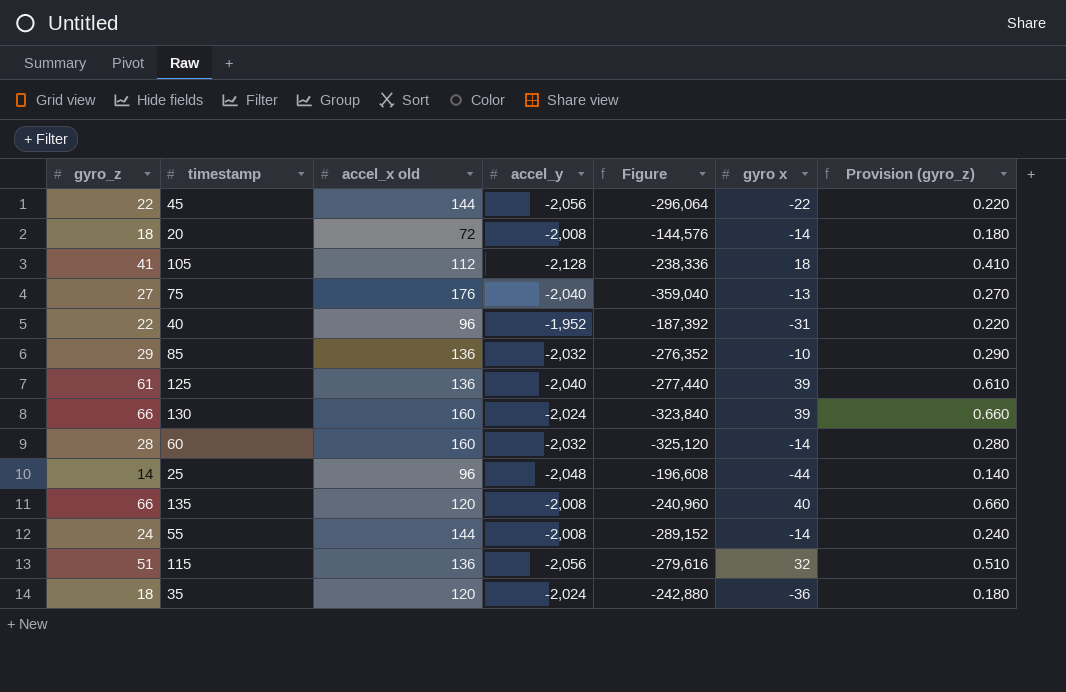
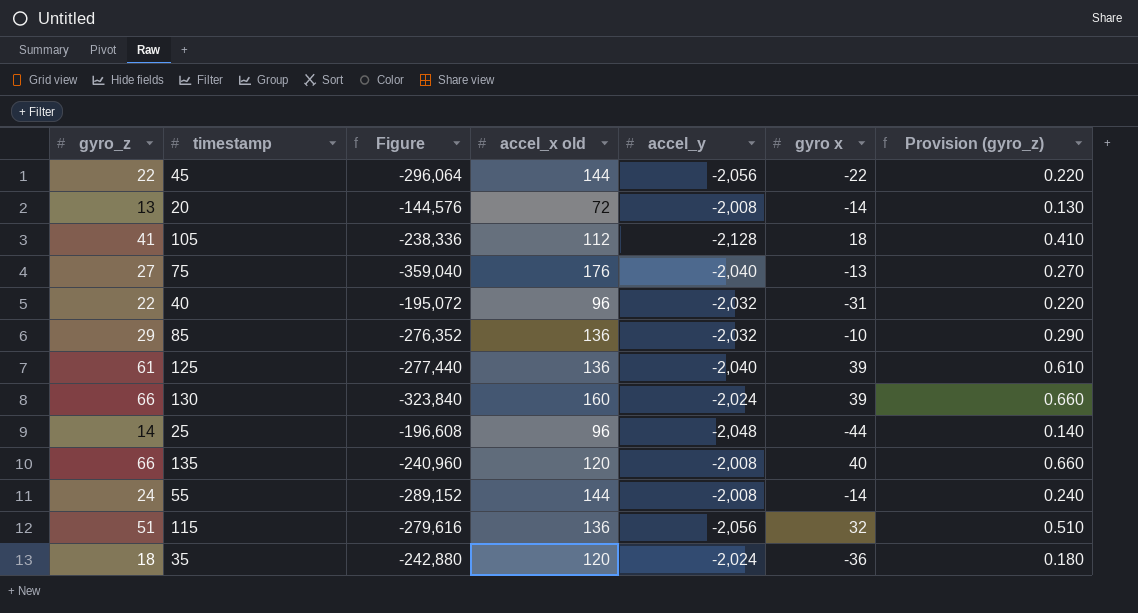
column Figure | position: 5 -> 3
row 60: 28 | 160 | -2,032 | -325,120 | -14 | 0.280 -> none
20 | gyro_z: 18 -> 13
20 | Provision (gyro_z): 0.180 -> 0.130
40 | Figure: -187,392 -> -195,072
40 | accel_y: -1,952 -> -2,032

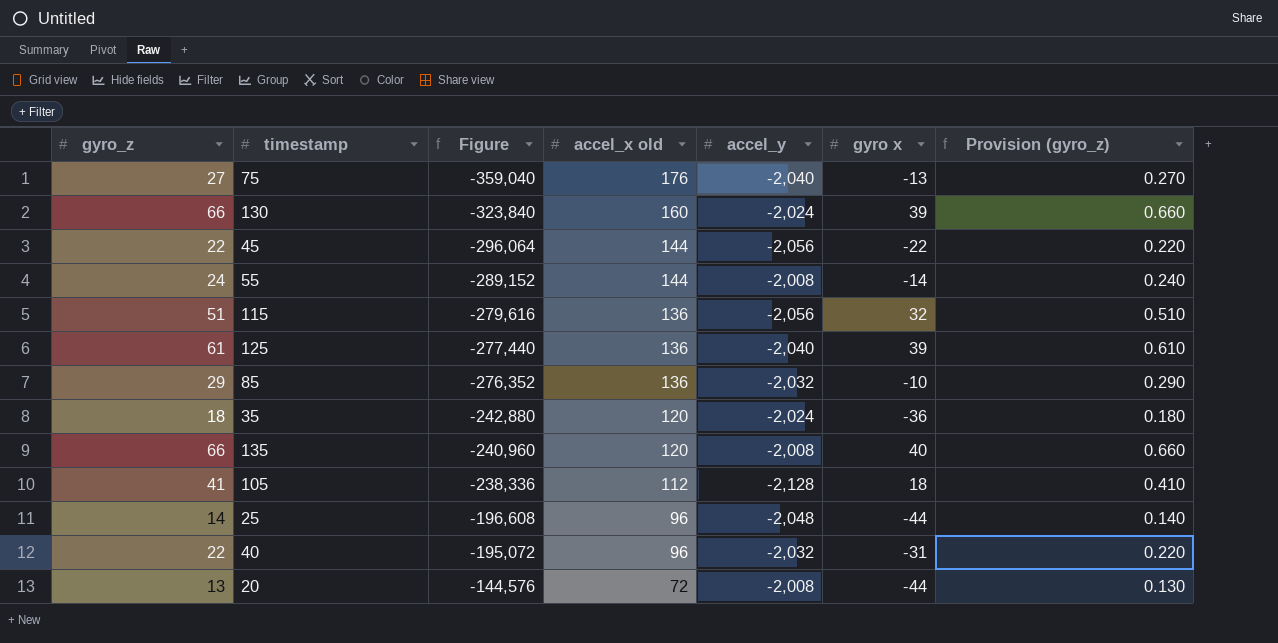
row order: none -> Figure ascending
20 | gyro x: -14 -> -44

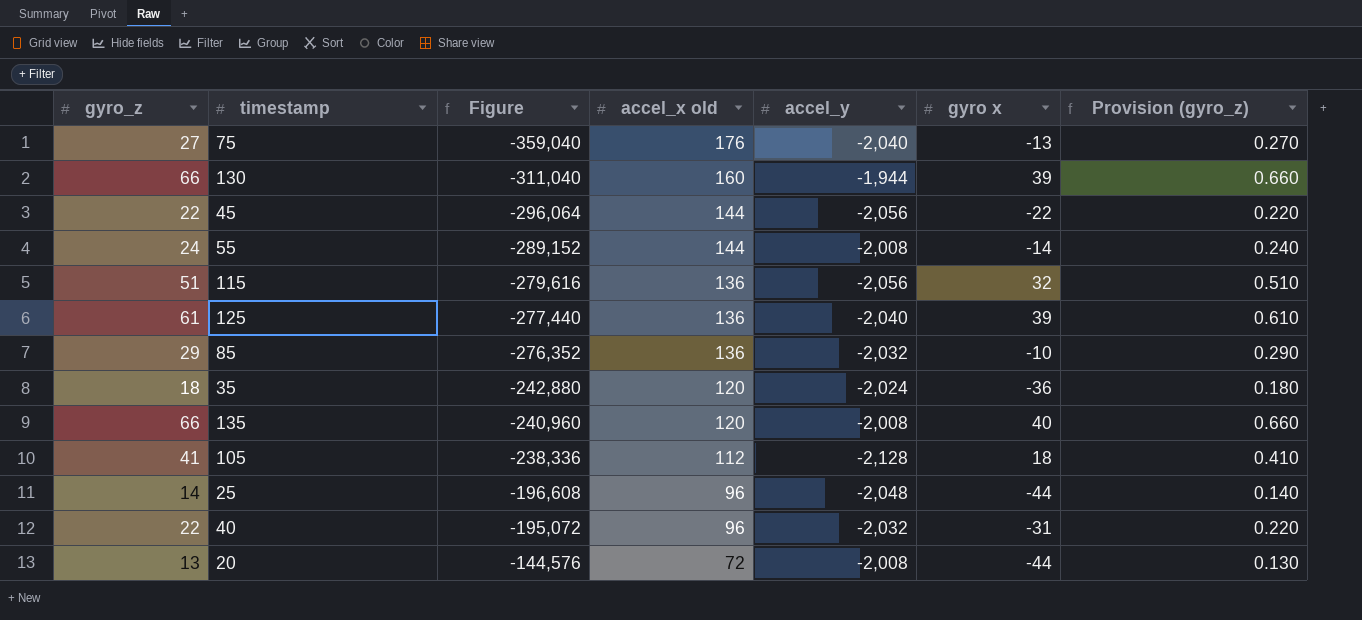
130 | Figure: -323,840 -> -311,040
130 | accel_y: -2,024 -> -1,944

